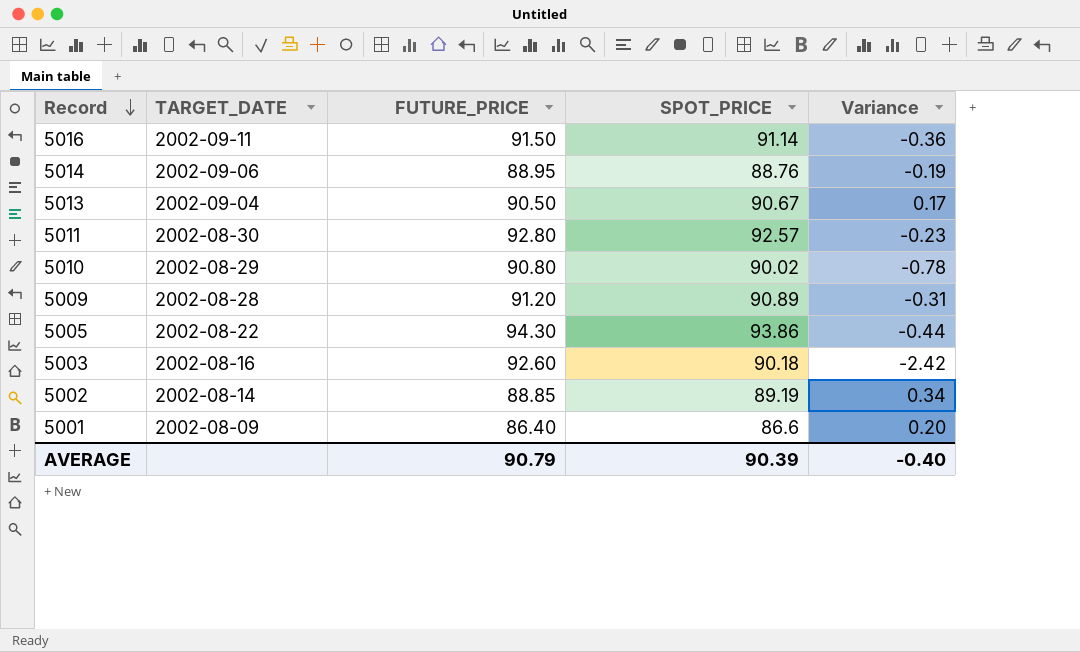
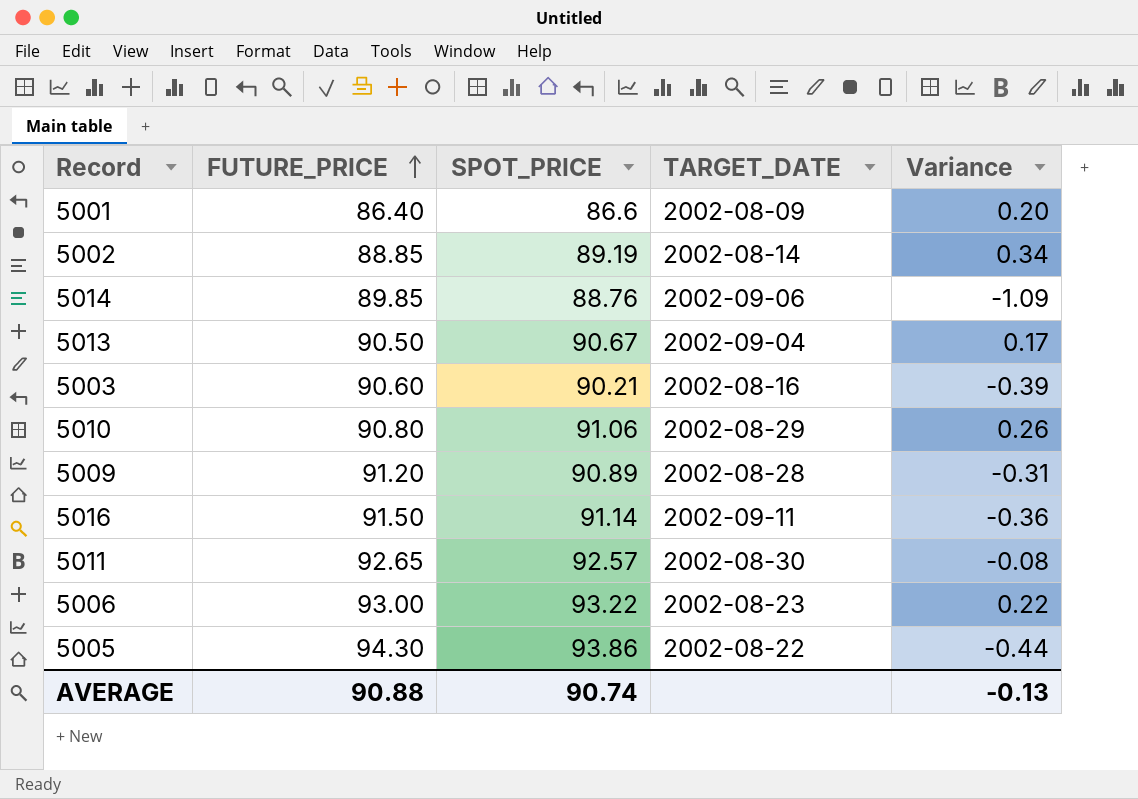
row order: Record descending -> FUTURE_PRICE ascending
column TARGET_DATE | position: 2 -> 4
5014 | FUTURE_PRICE: 88.95 -> 89.85
5014 | Variance: -0.19 -> -1.09
5003 | FUTURE_PRICE: 92.60 -> 90.60
5003 | SPOT_PRICE: 90.18 -> 90.21
5003 | Variance: -2.42 -> -0.39
5010 | SPOT_PRICE: 90.02 -> 91.06
5010 | Variance: -0.78 -> 0.26
5011 | FUTURE_PRICE: 92.80 -> 92.65
5011 | Variance: -0.23 -> -0.08
row 5006: none -> 93.00 | 93.22 | 2002-08-23 | 0.22
AVERAGE | FUTURE_PRICE: 90.79 -> 90.88
AVERAGE | SPOT_PRICE: 90.39 -> 90.74
AVERAGE | Variance: -0.40 -> -0.13

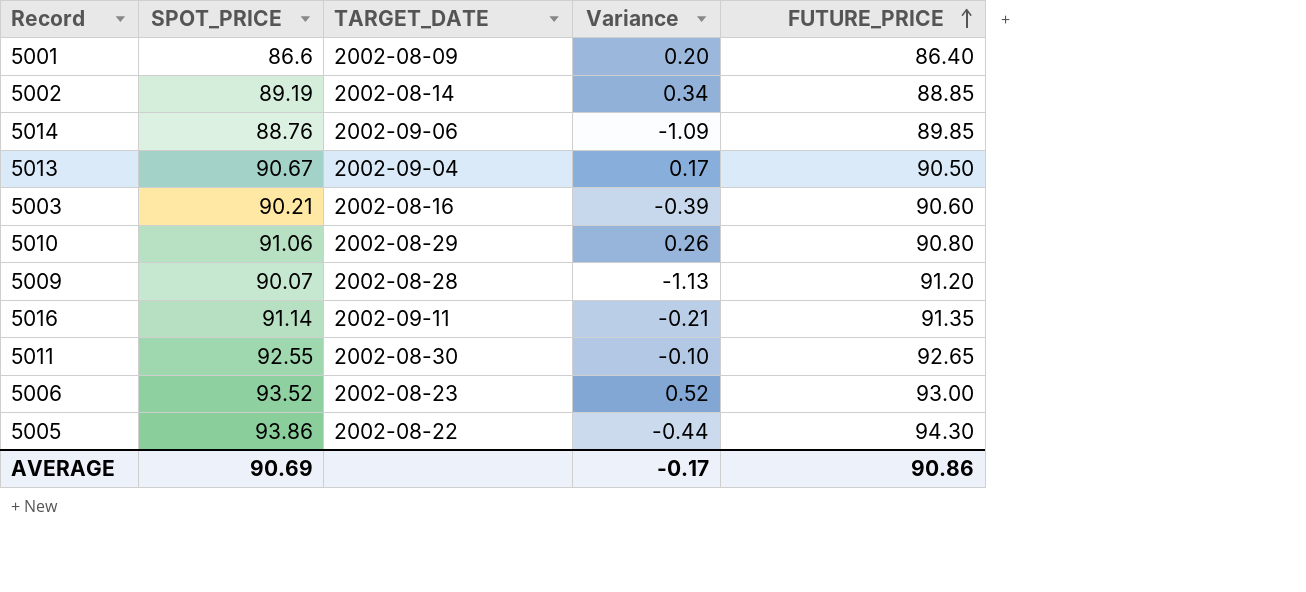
column FUTURE_PRICE | position: 2 -> 5
5009 | SPOT_PRICE: 90.89 -> 90.07
5009 | Variance: -0.31 -> -1.13
5016 | Variance: -0.36 -> -0.21
5016 | FUTURE_PRICE: 91.50 -> 91.35
5011 | SPOT_PRICE: 92.57 -> 92.55
5011 | Variance: -0.08 -> -0.10
5006 | SPOT_PRICE: 93.22 -> 93.52
5006 | Variance: 0.22 -> 0.52
AVERAGE | SPOT_PRICE: 90.74 -> 90.69
AVERAGE | Variance: -0.13 -> -0.17
AVERAGE | FUTURE_PRICE: 90.88 -> 90.86

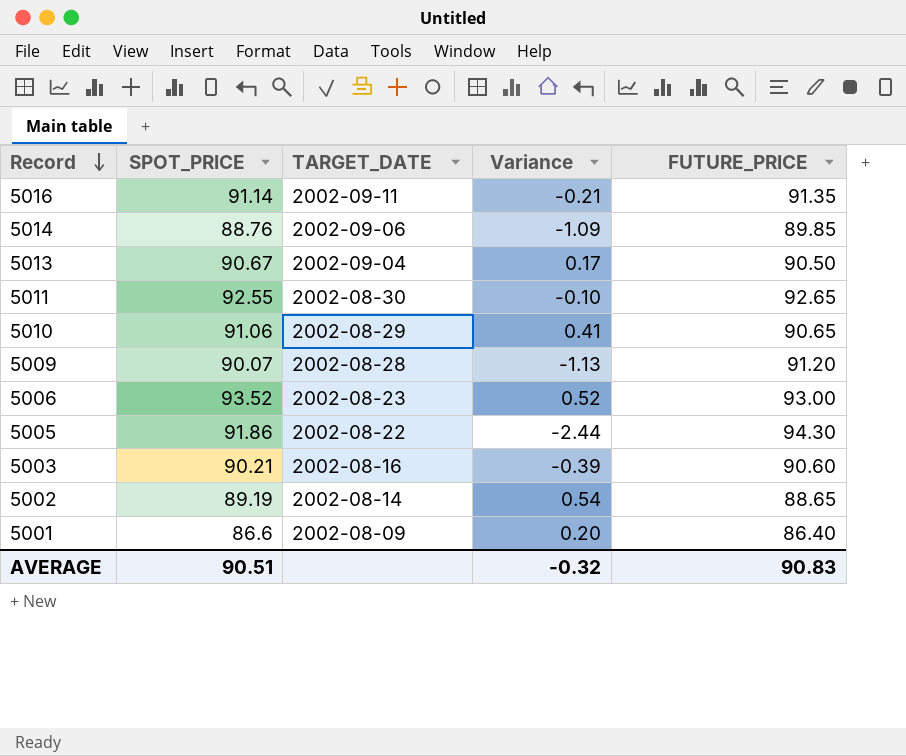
row order: FUTURE_PRICE ascending -> Record descending
5010 | Variance: 0.26 -> 0.41
5010 | FUTURE_PRICE: 90.80 -> 90.65
5005 | SPOT_PRICE: 93.86 -> 91.86
5005 | Variance: -0.44 -> -2.44
5002 | Variance: 0.34 -> 0.54
5002 | FUTURE_PRICE: 88.85 -> 88.65
AVERAGE | SPOT_PRICE: 90.69 -> 90.51
AVERAGE | Variance: -0.17 -> -0.32
AVERAGE | FUTURE_PRICE: 90.86 -> 90.83

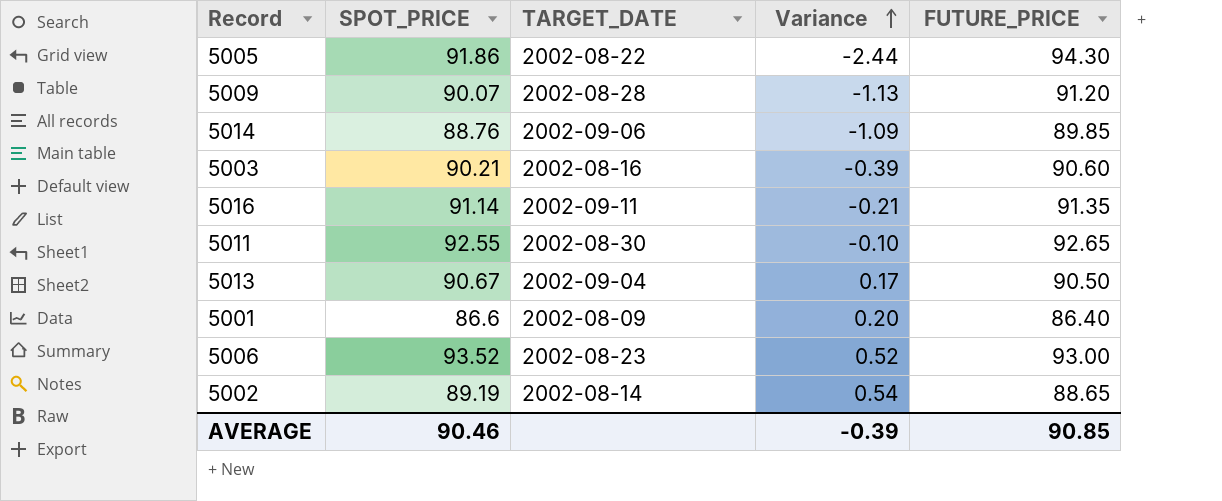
row order: Record descending -> Variance ascending
row 5010: 91.06 | 2002-08-29 | 0.41 | 90.65 -> none
AVERAGE | SPOT_PRICE: 90.51 -> 90.46
AVERAGE | Variance: -0.32 -> -0.39
AVERAGE | FUTURE_PRICE: 90.83 -> 90.85

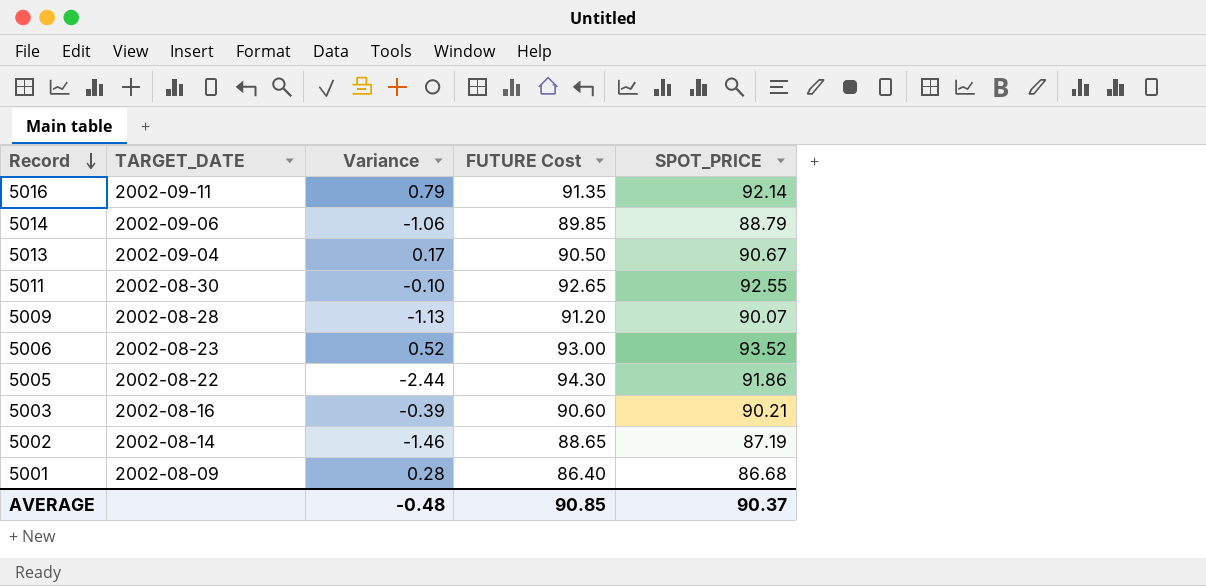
row order: Variance ascending -> Record descending
column name: FUTURE_PRICE -> FUTURE Cost
column SPOT_PRICE | position: 2 -> 5
5016 | Variance: -0.21 -> 0.79
5016 | SPOT_PRICE: 91.14 -> 92.14
5014 | Variance: -1.09 -> -1.06
5014 | SPOT_PRICE: 88.76 -> 88.79
5002 | Variance: 0.54 -> -1.46
5002 | SPOT_PRICE: 89.19 -> 87.19
5001 | Variance: 0.20 -> 0.28
5001 | SPOT_PRICE: 86.6 -> 86.68
AVERAGE | Variance: -0.39 -> -0.48
AVERAGE | SPOT_PRICE: 90.46 -> 90.37

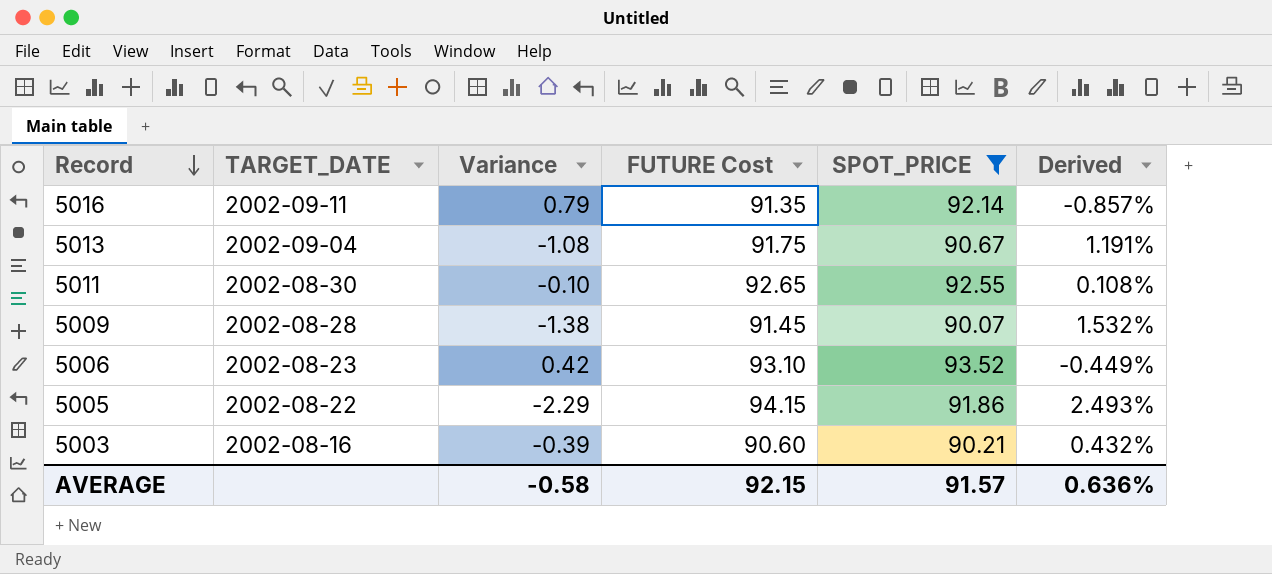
filter: none -> SPOT_PRICE >= 90.07
column Derived | formula: none -> ([FUTURE Cost] - [SPOT_PRICE]) / [SPOT_PRICE]
5013 | Variance: 0.17 -> -1.08
5013 | FUTURE Cost: 90.50 -> 91.75
5009 | Variance: -1.13 -> -1.38
5009 | FUTURE Cost: 91.20 -> 91.45
5006 | Variance: 0.52 -> 0.42
5006 | FUTURE Cost: 93.00 -> 93.10
5005 | Variance: -2.44 -> -2.29
5005 | FUTURE Cost: 94.30 -> 94.15
AVERAGE | Variance: -0.48 -> -0.58
AVERAGE | FUTURE Cost: 90.85 -> 92.15
AVERAGE | SPOT_PRICE: 90.37 -> 91.57

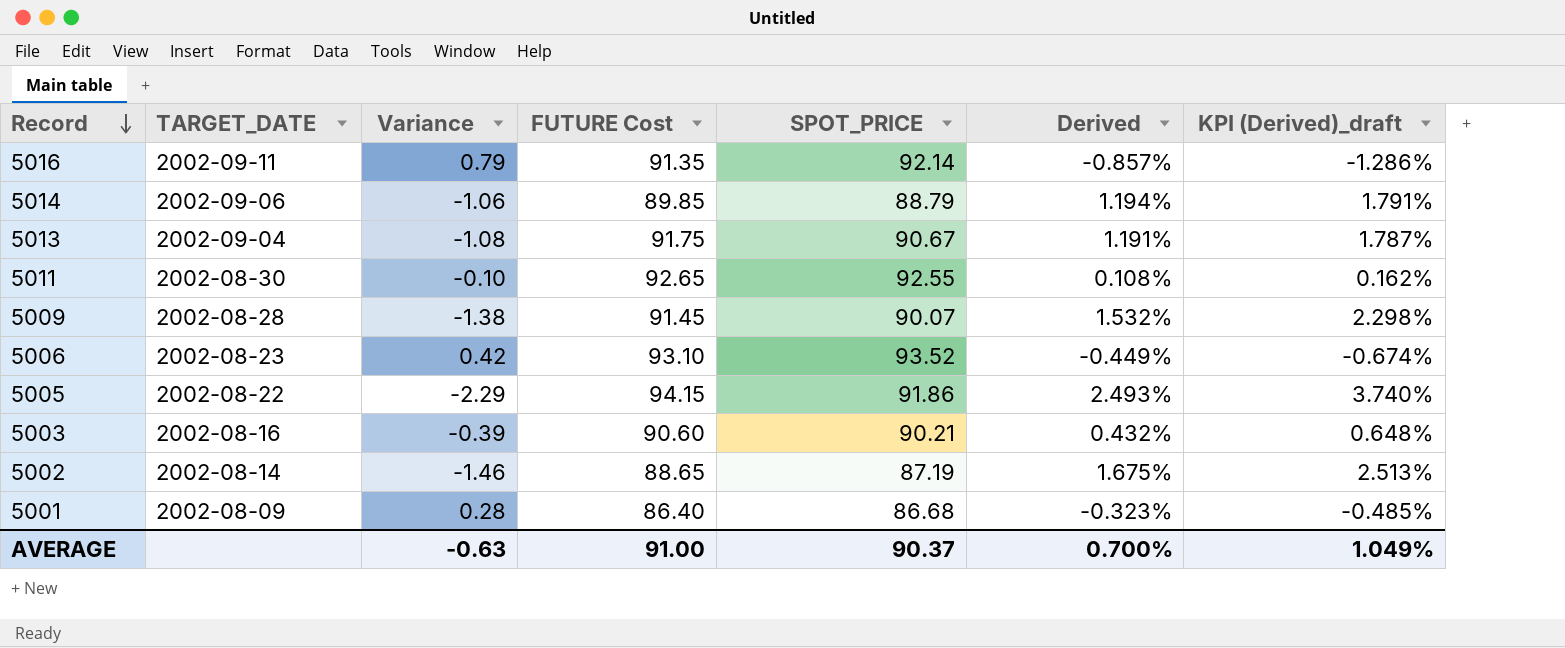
filter: SPOT_PRICE >= 90.07 -> none
column KPI (Derived)_draft | formula: none -> [Derived] * 1.5
AVERAGE | Variance: -0.58 -> -0.63
AVERAGE | FUTURE Cost: 92.15 -> 91.00
AVERAGE | SPOT_PRICE: 91.57 -> 90.37
AVERAGE | Derived: 0.636% -> 0.700%

